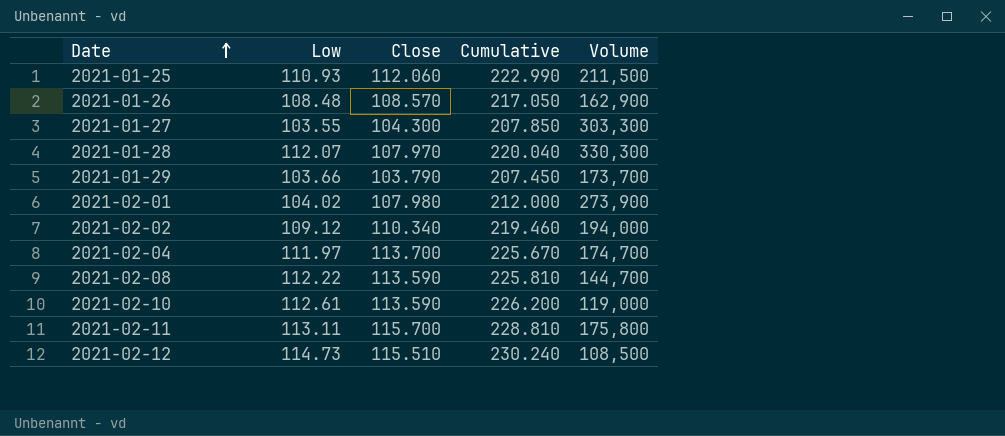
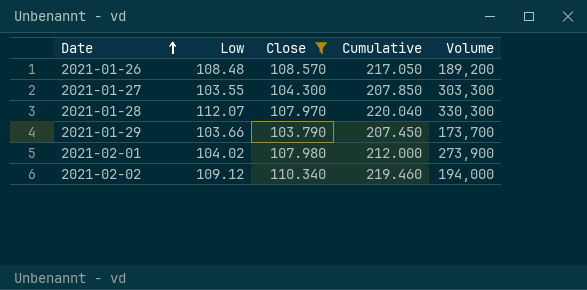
filter: none -> Close <= 110.340
2021-01-26 | Volume: 162,900 -> 189,200

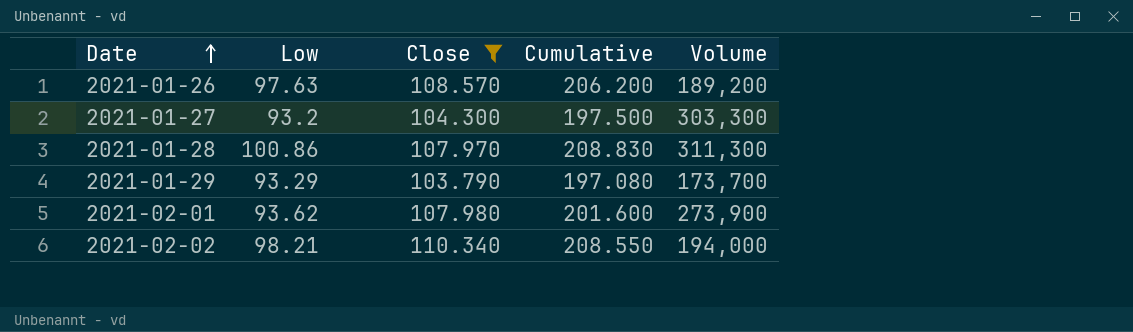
2021-01-26 | Low: 108.48 -> 97.63
2021-01-26 | Cumulative: 217.050 -> 206.200
2021-01-27 | Low: 103.55 -> 93.2
2021-01-27 | Cumulative: 207.850 -> 197.500
2021-01-28 | Low: 112.07 -> 100.86
2021-01-28 | Cumulative: 220.040 -> 208.830
2021-01-28 | Volume: 330,300 -> 311,300
2021-01-29 | Low: 103.66 -> 93.29
2021-01-29 | Cumulative: 207.450 -> 197.080
2021-02-01 | Low: 104.02 -> 93.62
2021-02-01 | Cumulative: 212.000 -> 201.600
2021-02-02 | Low: 109.12 -> 98.21
2021-02-02 | Cumulative: 219.460 -> 208.550

